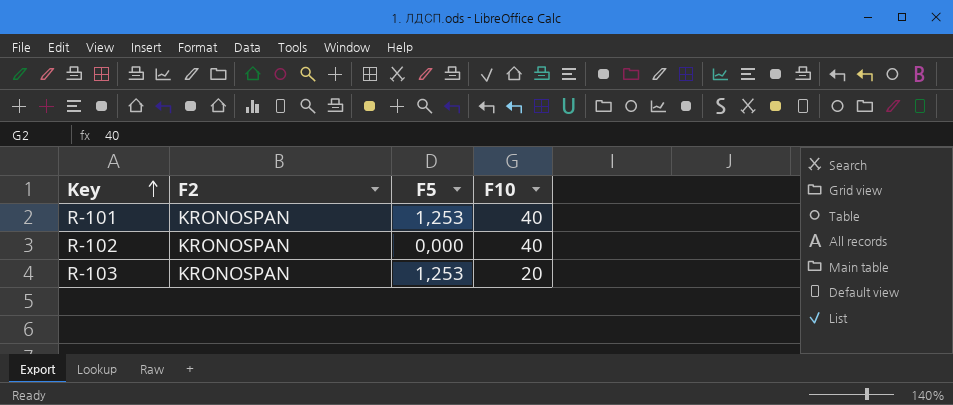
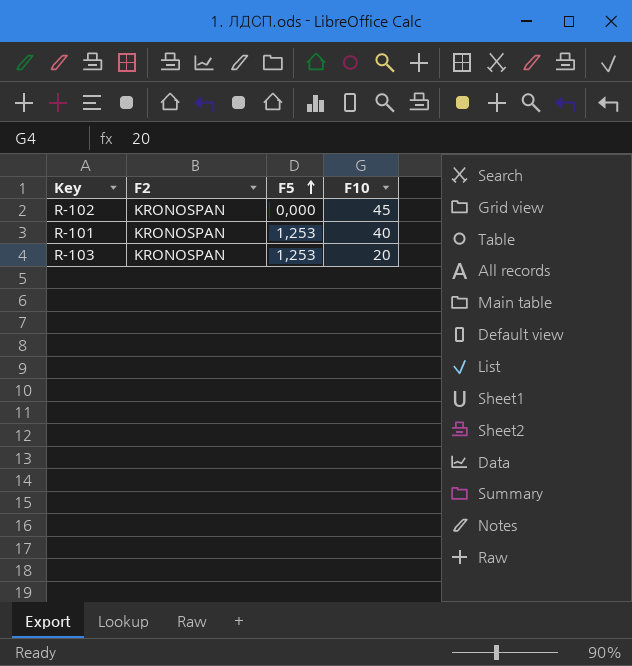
row order: Key ascending -> F5 ascending
R-102 | F10: 40 -> 45

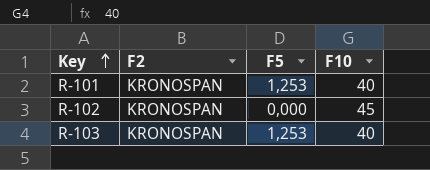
row order: F5 ascending -> Key ascending
R-103 | F10: 20 -> 40

